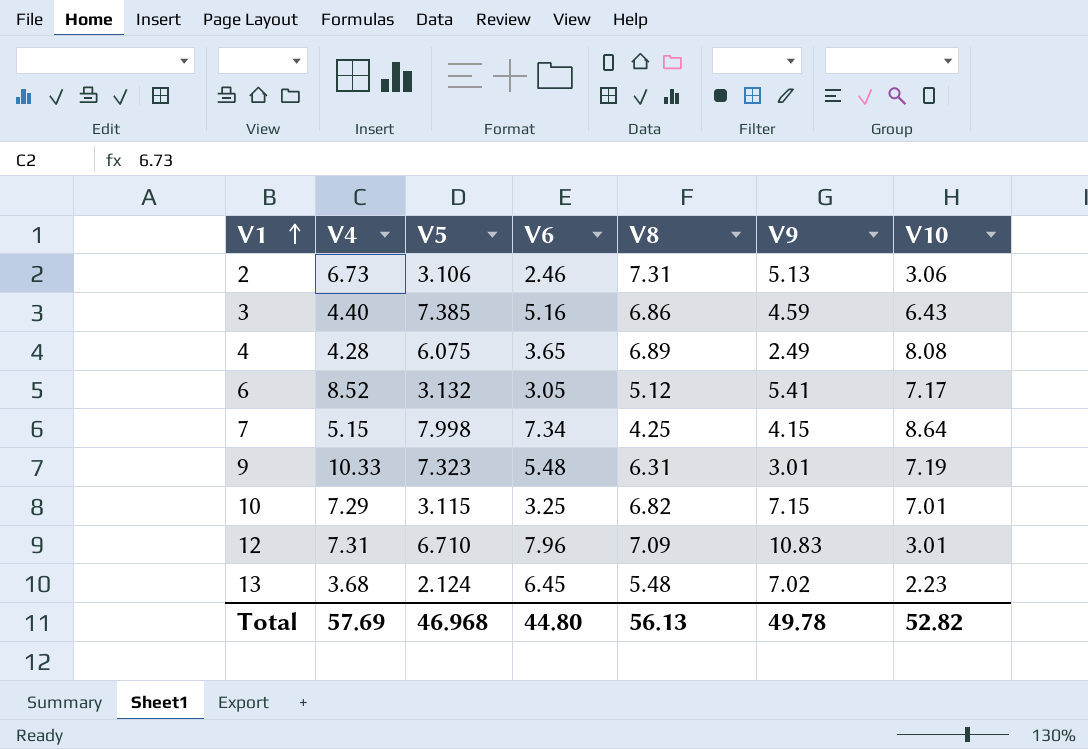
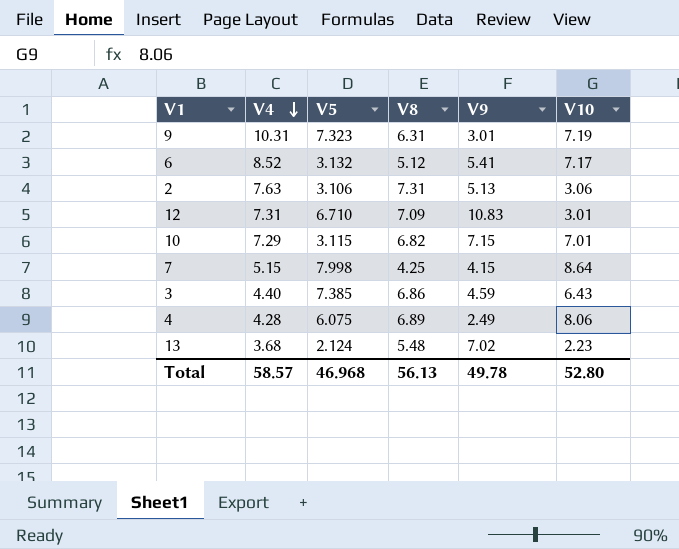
row order: V1 ascending -> V4 descending
column V6 | position: 4 -> none
9 | V4: 10.33 -> 10.31
2 | V4: 6.73 -> 7.63
4 | V10: 8.08 -> 8.06
Total | V4: 57.69 -> 58.57
Total | V10: 52.82 -> 52.80

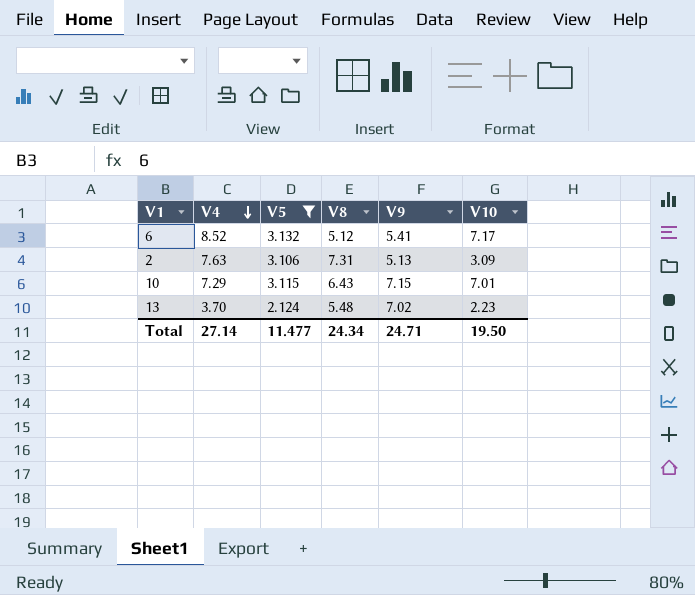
filter: none -> V5 <= 3.132
2 | V10: 3.06 -> 3.09
10 | V8: 6.82 -> 6.43
13 | V4: 3.68 -> 3.70
Total | V4: 58.57 -> 27.14
Total | V5: 46.968 -> 11.477
Total | V8: 56.13 -> 24.34
Total | V9: 49.78 -> 24.71
Total | V10: 52.80 -> 19.50

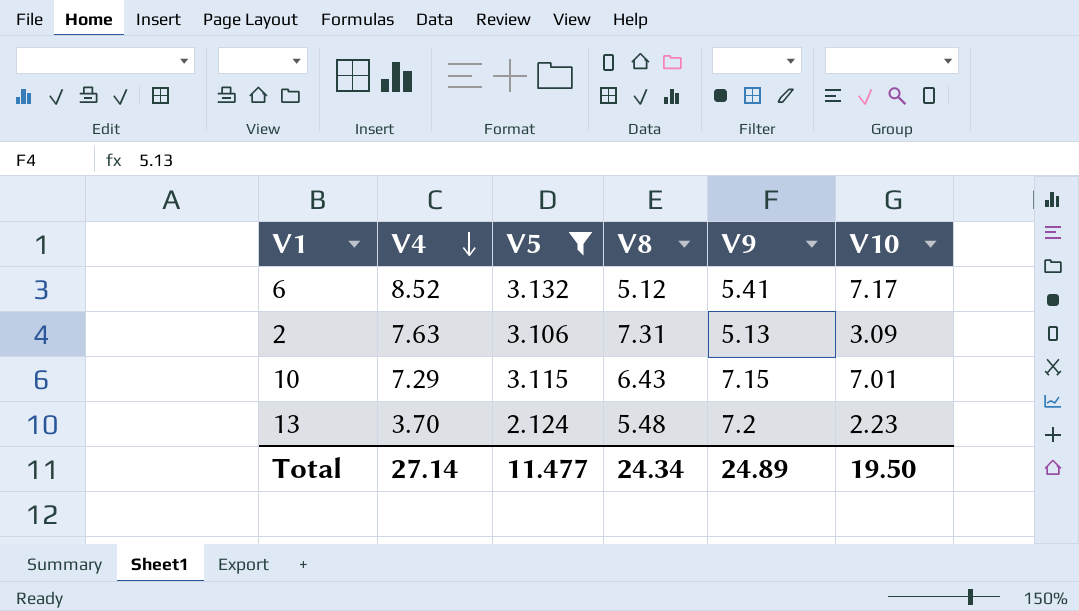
13 | V9: 7.02 -> 7.2
Total | V9: 24.71 -> 24.89

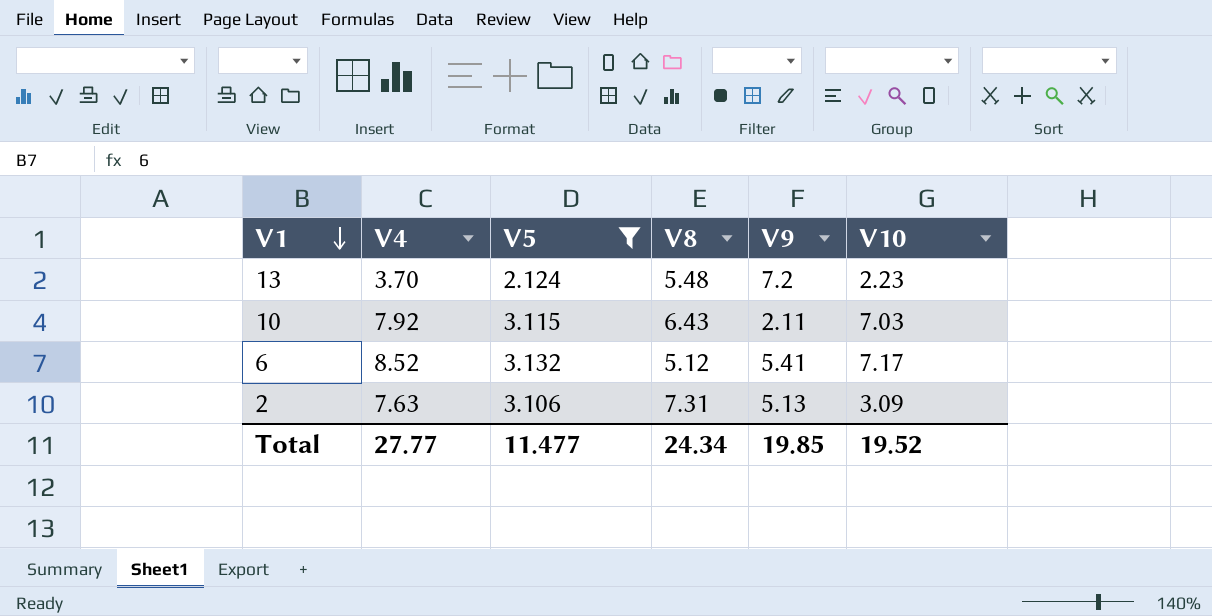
row order: V4 descending -> V1 descending
10 | V4: 7.29 -> 7.92
10 | V9: 7.15 -> 2.11
10 | V10: 7.01 -> 7.03
Total | V4: 27.14 -> 27.77
Total | V9: 24.89 -> 19.85
Total | V10: 19.50 -> 19.52

